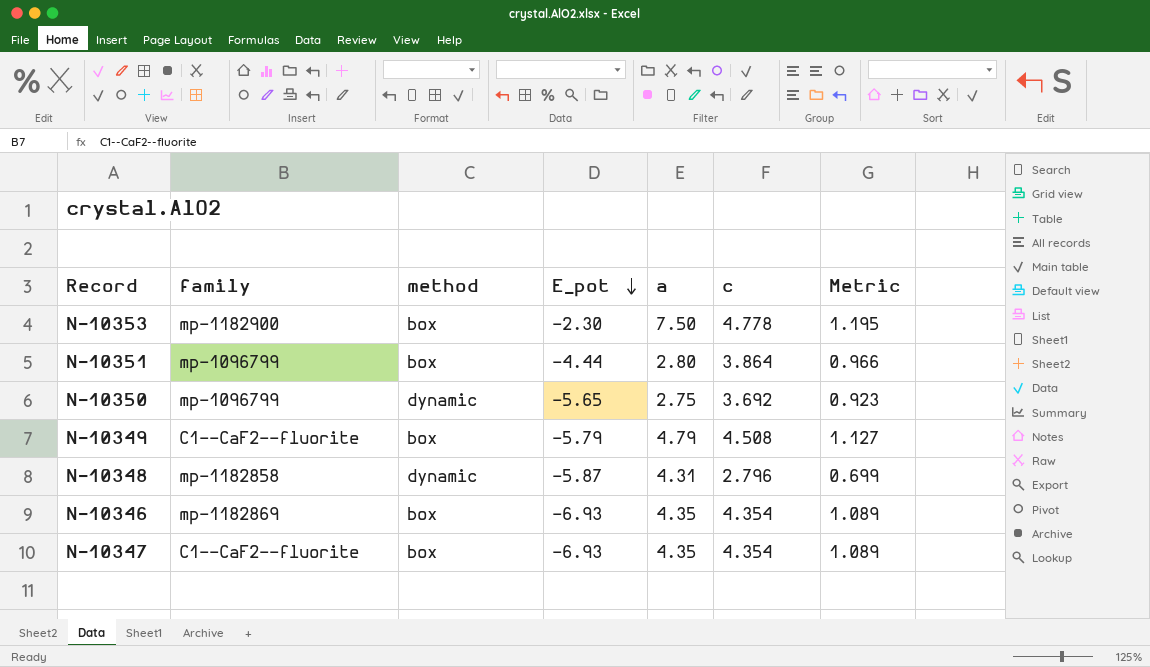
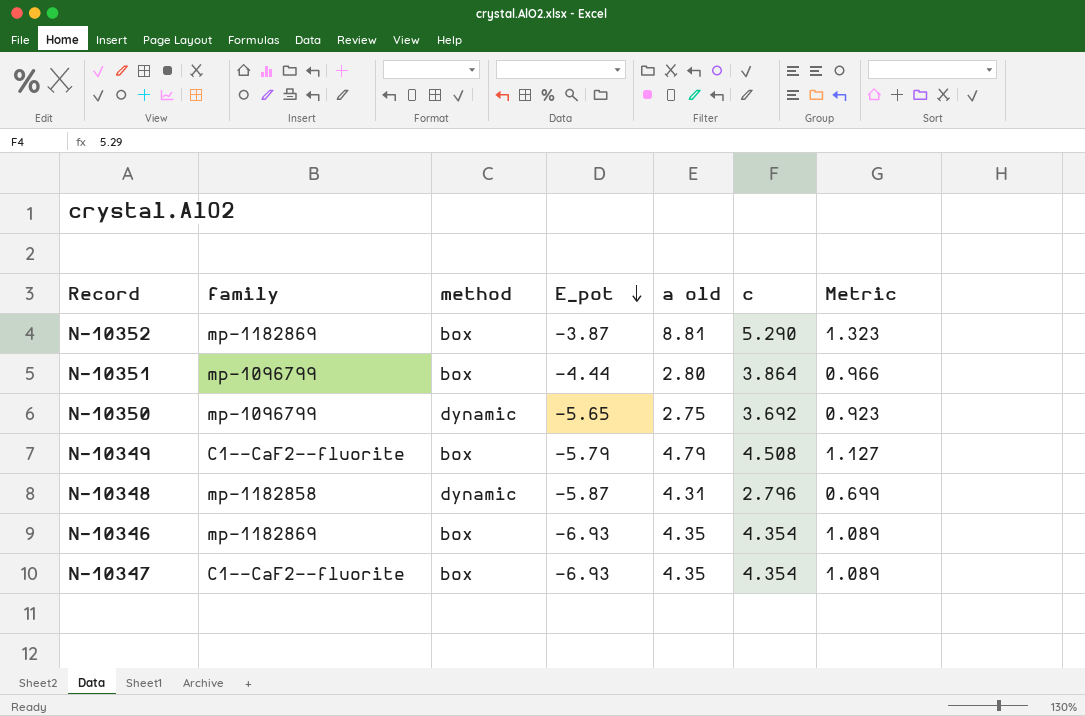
column name: a -> a old
row N-10353: mp-1182900 | box | -2.30 | 7.50 | 4.778 | 1.195 -> none
row N-10352: none -> mp-1182869 | box | -3.87 | 8.81 | 5.290 | 1.323

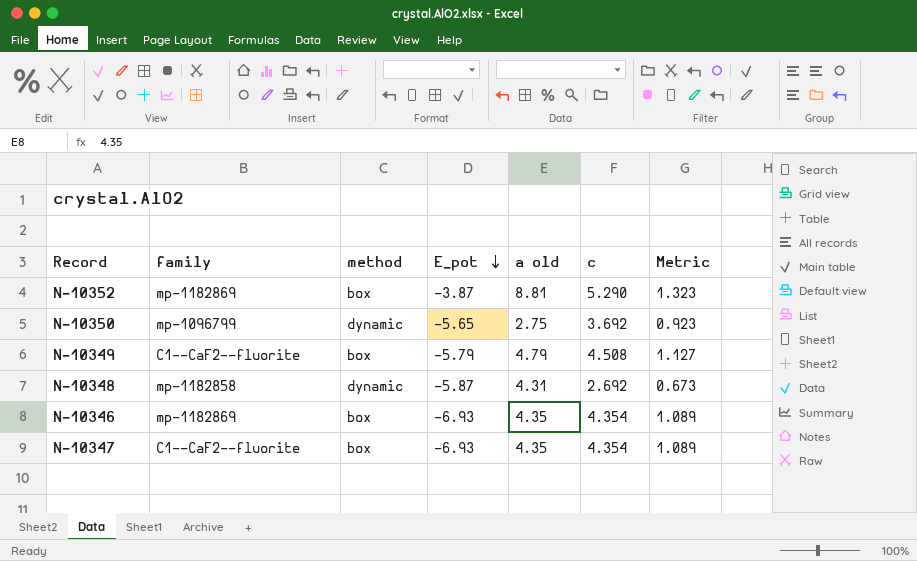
row N-10351: mp-1096799 | box | -4.44 | 2.80 | 3.864 | 0.966 -> none
N-10348 | c: 2.796 -> 2.692
N-10348 | Metric: 0.699 -> 0.673

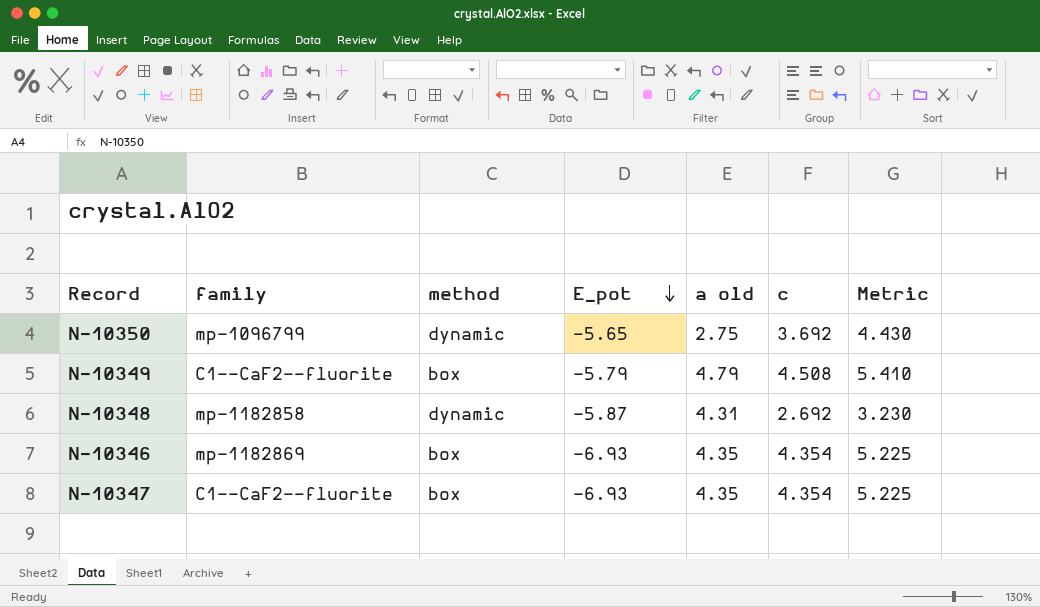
column Metric | formula: [c] * 0.25 -> [c] * 1.2
row N-10352: mp-1182869 | box | -3.87 | 8.81 | 5.290 | 1.323 -> none

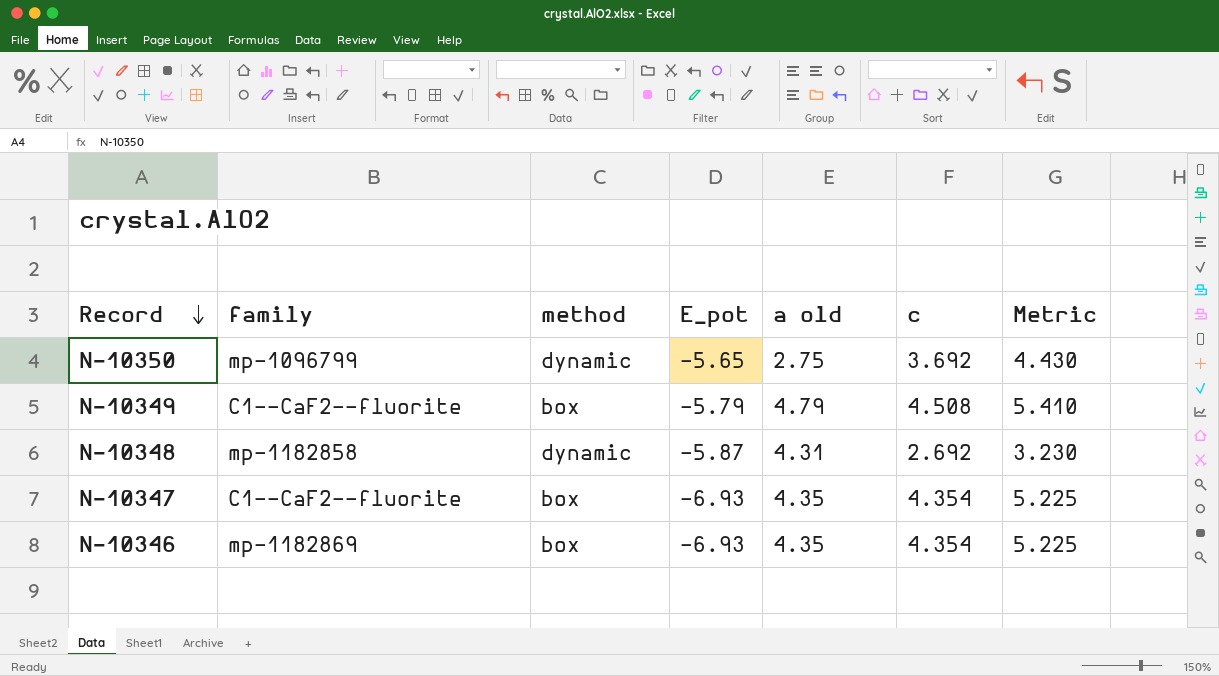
row order: E_pot descending -> Record descending

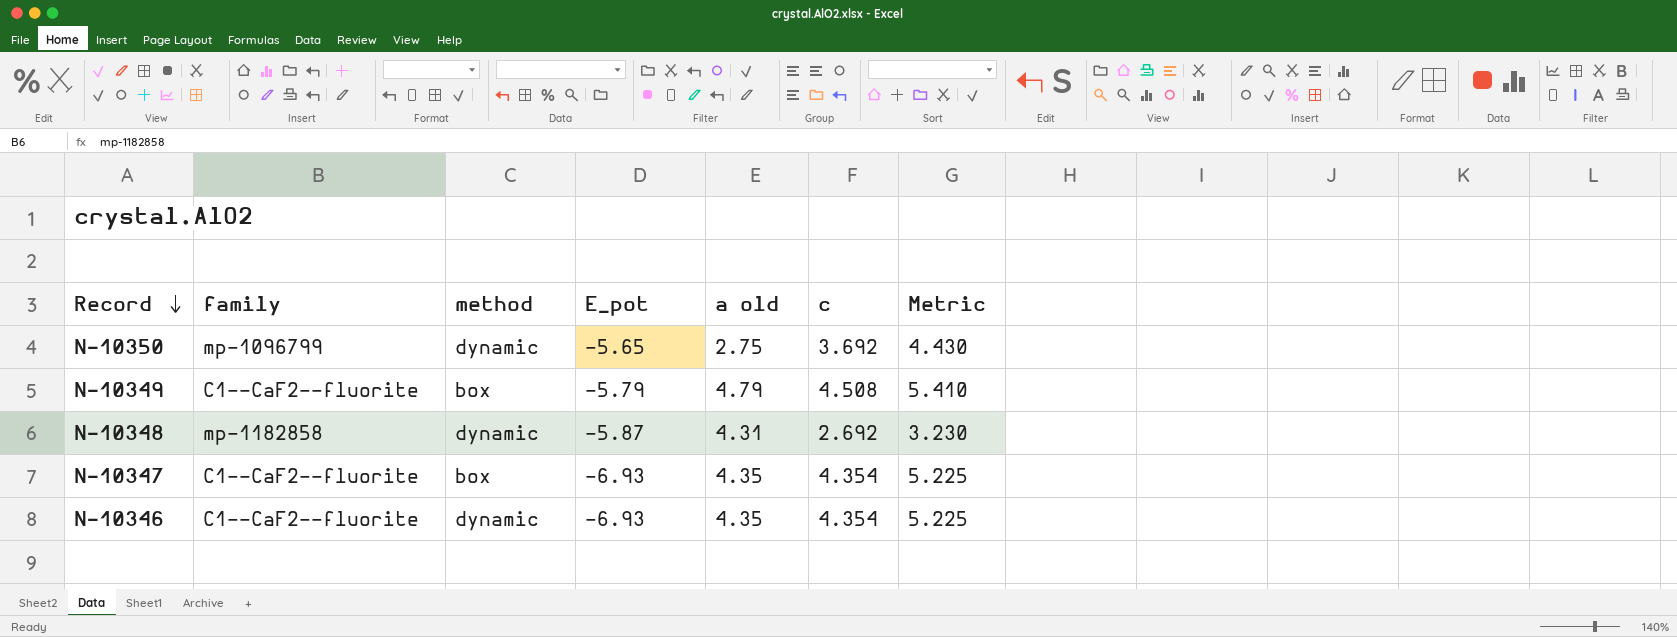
N-10346 | family: mp-1182869 -> C1--CaF2--fluorite
N-10346 | method: box -> dynamic

